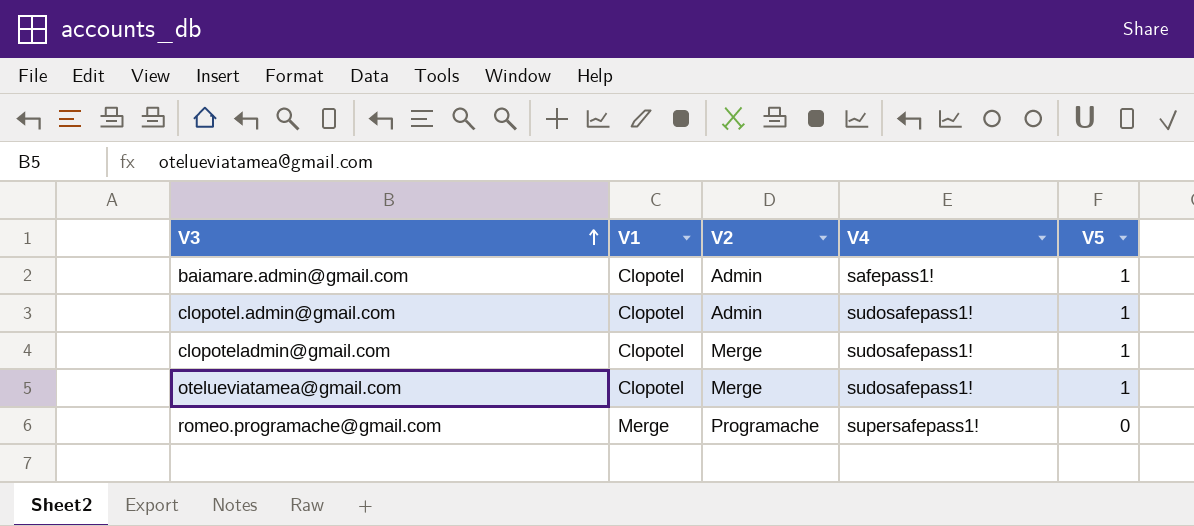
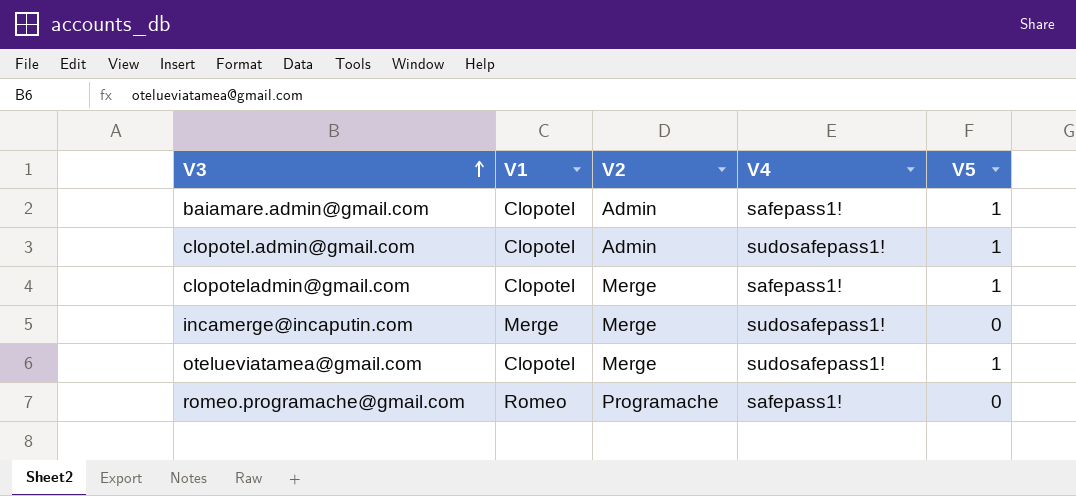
clopoteladmin@gmail.com | V4: sudosafepass1! -> safepass1!
row incamerge@incaputin.com: none -> Merge | Merge | sudosafepass1! | 0
romeo.programache@gmail.com | V1: Merge -> Romeo
romeo.programache@gmail.com | V4: supersafepass1! -> safepass1!

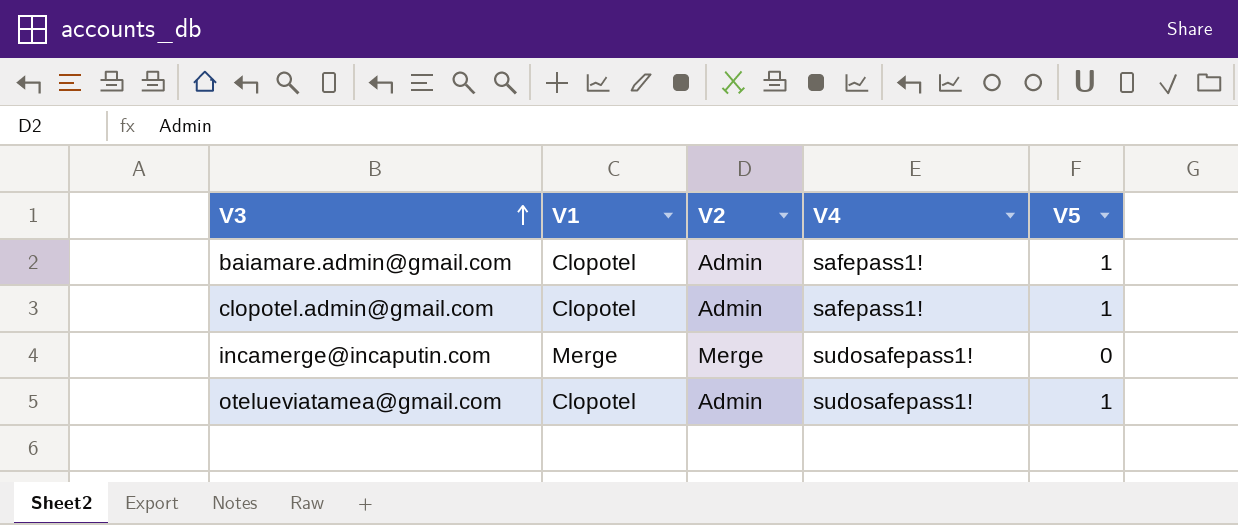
row clopoteladmin@gmail.com: Clopotel | Merge | safepass1! | 1 -> none
row romeo.programache@gmail.com: Romeo | Programache | safepass1! | 0 -> none
clopotel.admin@gmail.com | V4: sudosafepass1! -> safepass1!
otelueviatamea@gmail.com | V2: Merge -> Admin

